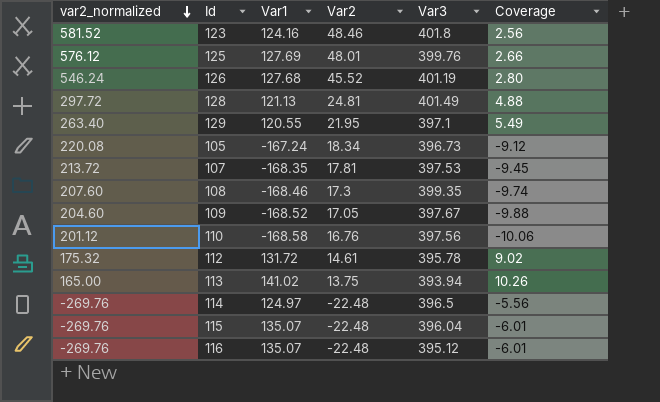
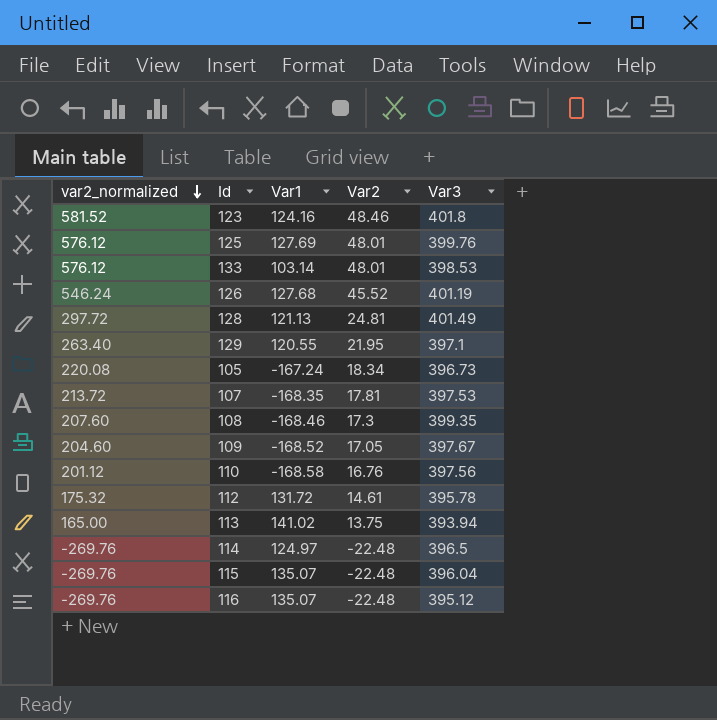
column Coverage | formula: [Var1] / [Var2] -> none
row 133: none -> 576.12 | 103.14 | 48.01 | 398.53

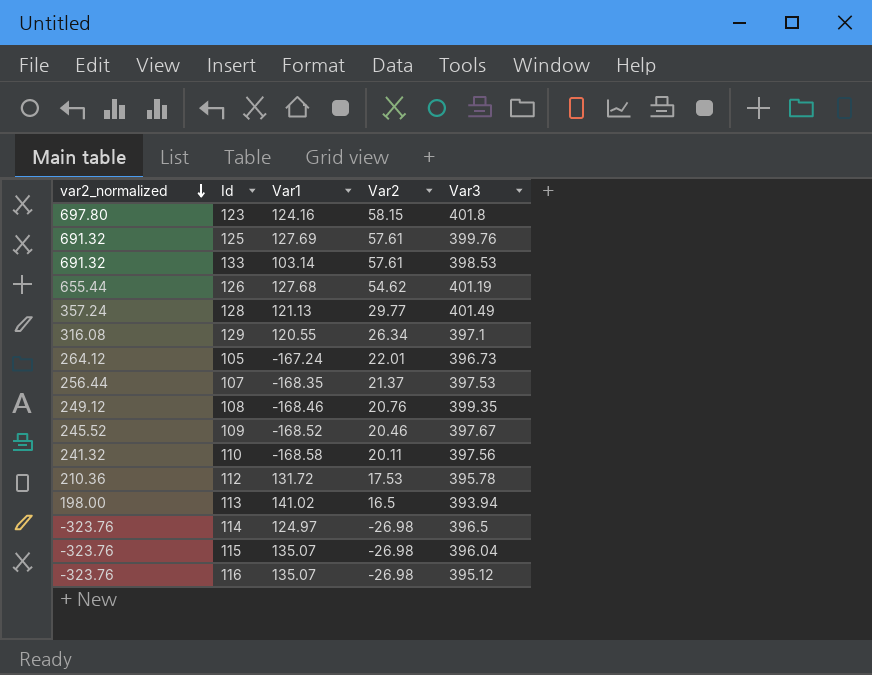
123 | var2_normalized: 581.52 -> 697.80
123 | Var2: 48.46 -> 58.15
125 | var2_normalized: 576.12 -> 691.32
125 | Var2: 48.01 -> 57.61
133 | var2_normalized: 576.12 -> 691.32
133 | Var2: 48.01 -> 57.61
126 | var2_normalized: 546.24 -> 655.44
126 | Var2: 45.52 -> 54.62
128 | var2_normalized: 297.72 -> 357.24
128 | Var2: 24.81 -> 29.77
129 | var2_normalized: 263.40 -> 316.08
129 | Var2: 21.95 -> 26.34
105 | var2_normalized: 220.08 -> 264.12
105 | Var2: 18.34 -> 22.01
107 | var2_normalized: 213.72 -> 256.44
107 | Var2: 17.81 -> 21.37
108 | var2_normalized: 207.60 -> 249.12
108 | Var2: 17.3 -> 20.76
109 | var2_normalized: 204.60 -> 245.52
109 | Var2: 17.05 -> 20.46
110 | var2_normalized: 201.12 -> 241.32
110 | Var2: 16.76 -> 20.11
112 | var2_normalized: 175.32 -> 210.36
112 | Var2: 14.61 -> 17.53
113 | var2_normalized: 165.00 -> 198.00
113 | Var2: 13.75 -> 16.5
114 | var2_normalized: -269.76 -> -323.76
114 | Var2: -22.48 -> -26.98
115 | var2_normalized: -269.76 -> -323.76
115 | Var2: -22.48 -> -26.98
116 | var2_normalized: -269.76 -> -323.76
116 | Var2: -22.48 -> -26.98

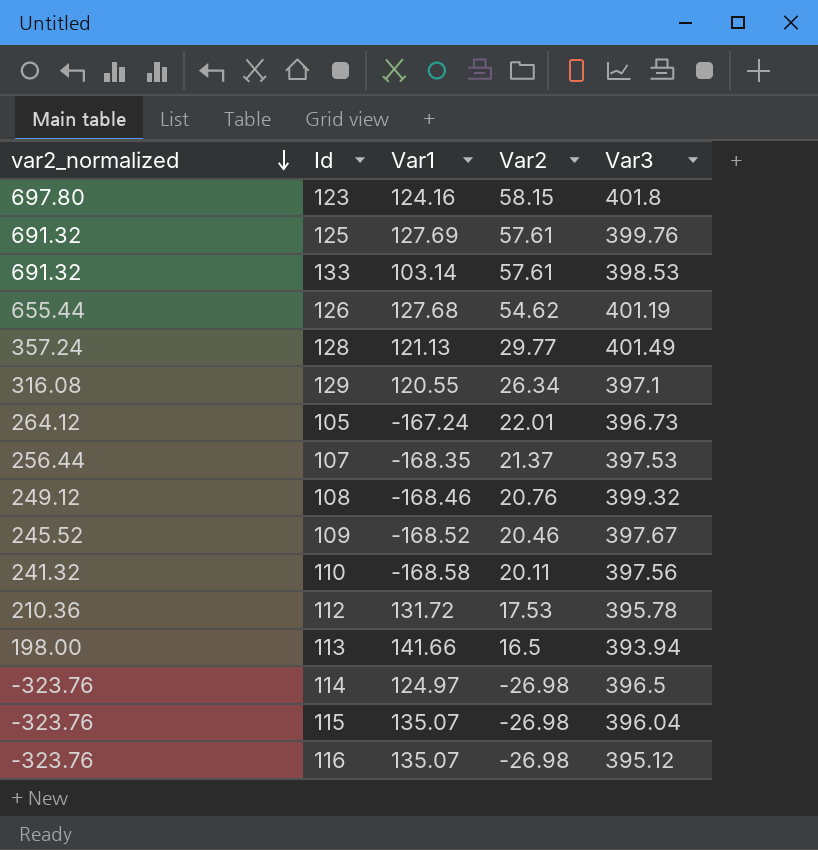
108 | Var3: 399.35 -> 399.32
113 | Var1: 141.02 -> 141.66

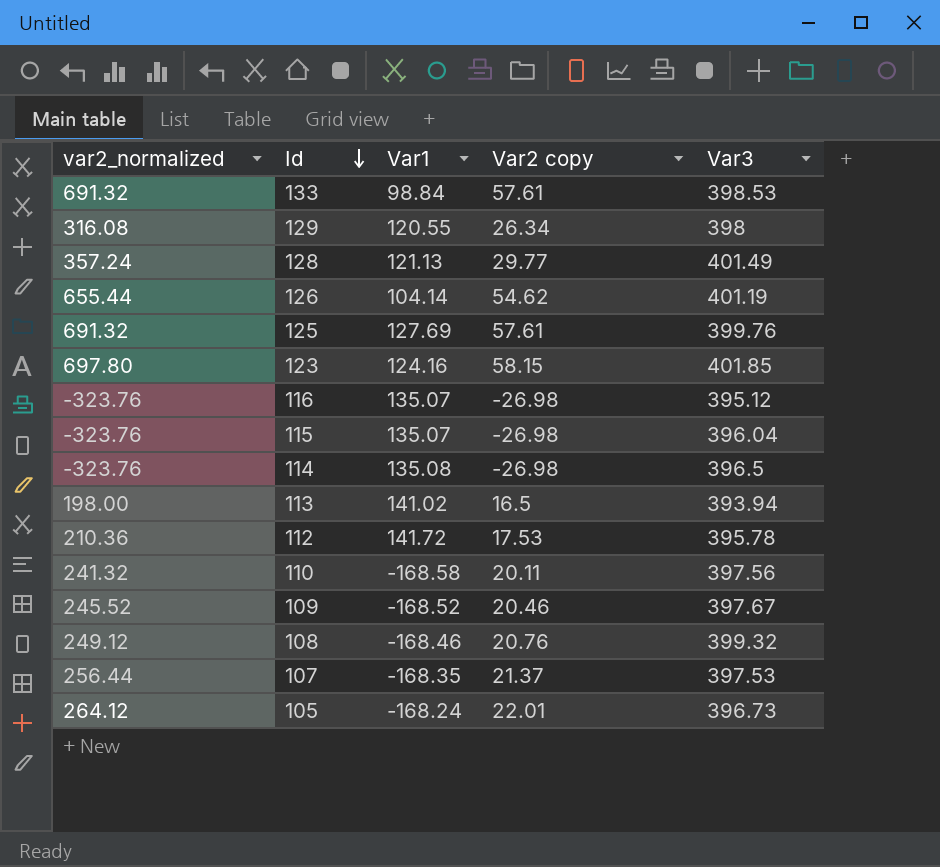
row order: var2_normalized descending -> Id descending
column name: Var2 -> Var2 copy
133 | Var1: 103.14 -> 98.84
129 | Var3: 397.1 -> 398
126 | Var1: 127.68 -> 104.14
123 | Var3: 401.8 -> 401.85
114 | Var1: 124.97 -> 135.08
113 | Var1: 141.66 -> 141.02
112 | Var1: 131.72 -> 141.72
105 | Var1: -167.24 -> -168.24

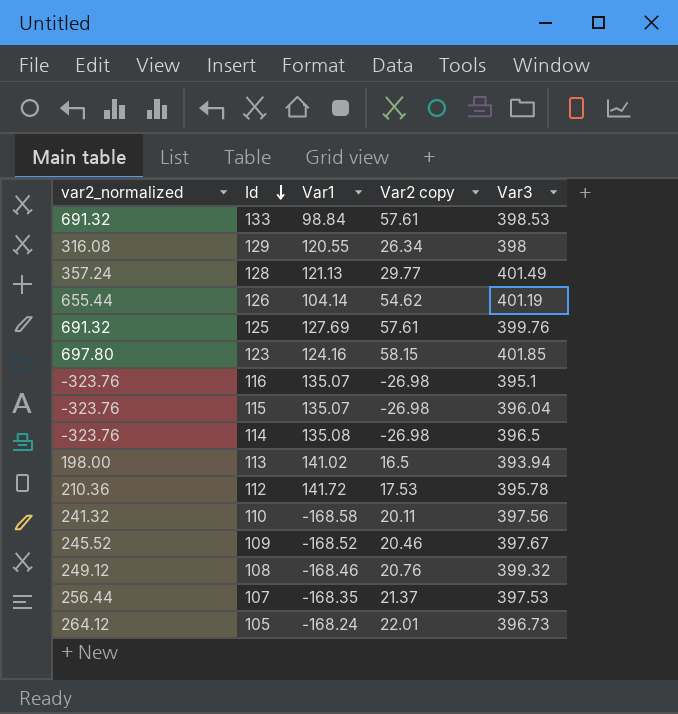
116 | Var3: 395.12 -> 395.1

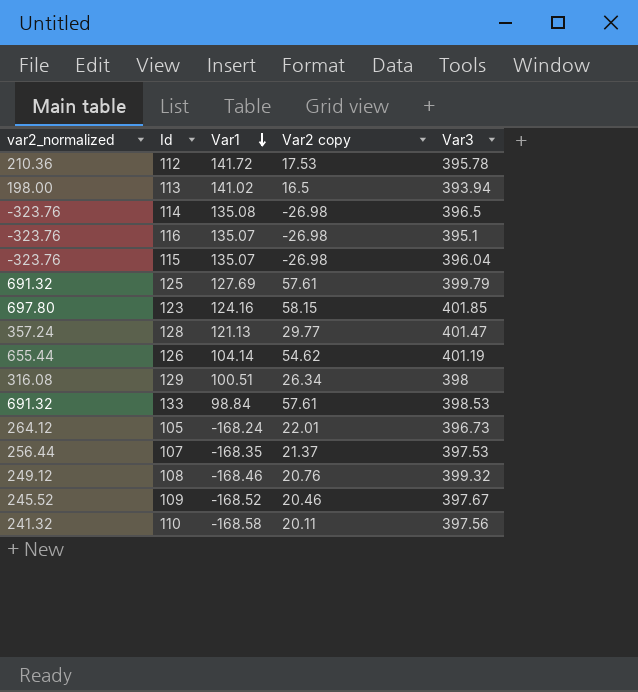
row order: Id descending -> Var1 descending
125 | Var3: 399.76 -> 399.79
128 | Var3: 401.49 -> 401.47
129 | Var1: 120.55 -> 100.51

